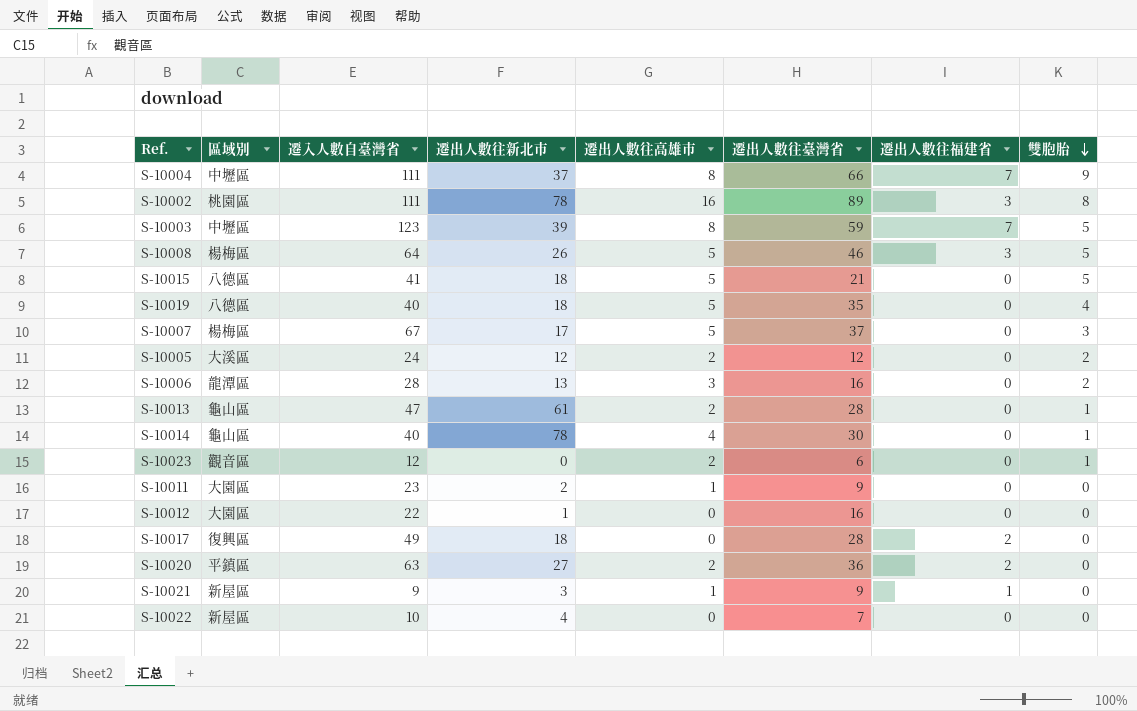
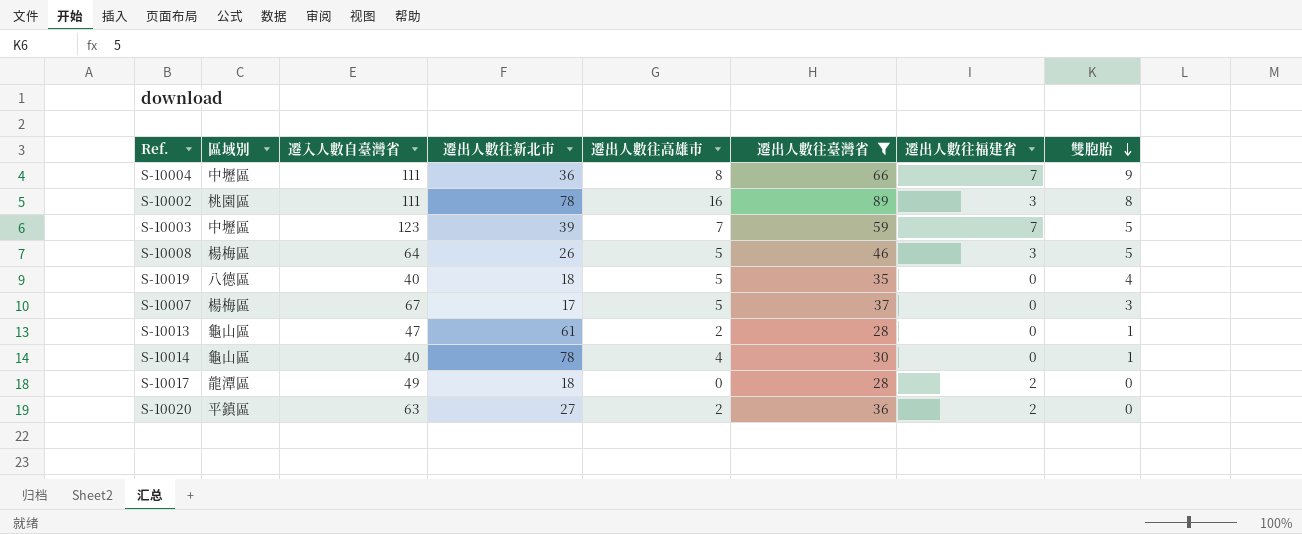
filter: none -> 遷出人數往臺灣省 >= 28
S-10004 | 遷出人數往新北市: 37 -> 36
S-10003 | 遷出人數往高雄市: 8 -> 7
S-10017 | 區域別: 復興區 -> 龍潭區

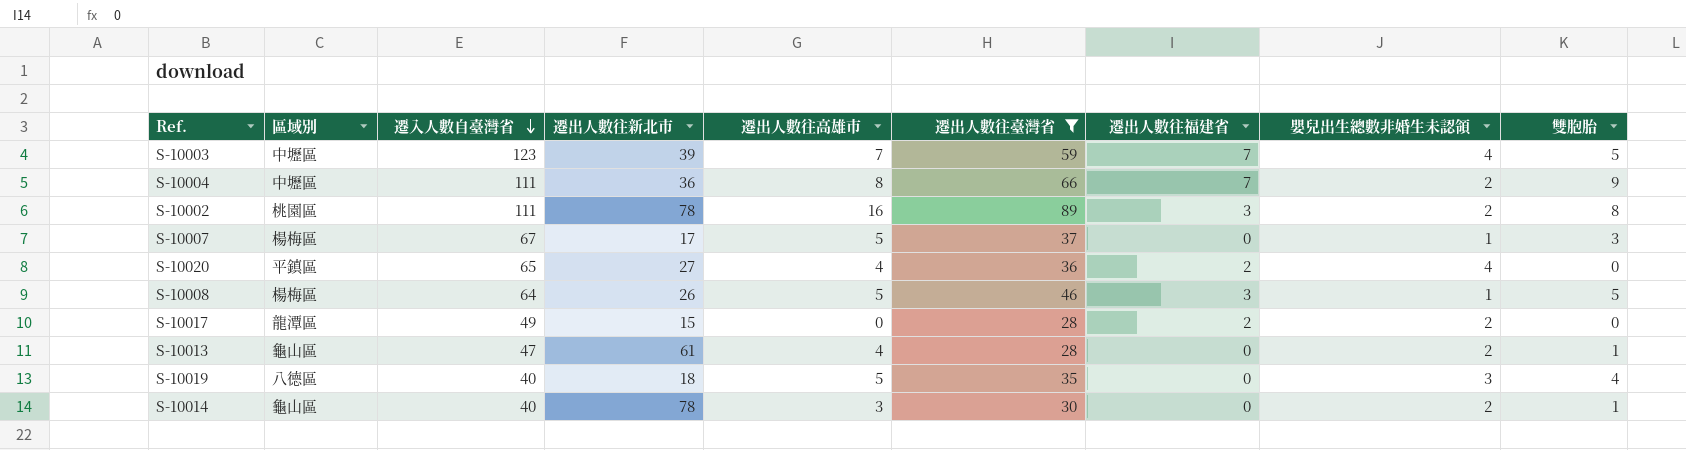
row order: 雙胞胎 descending -> 遷入人數自臺灣省 descending
column 嬰兒出生總數非婚生未認領 | position: none -> 8
S-10020 | 遷入人數自臺灣省: 63 -> 65
S-10020 | 遷出人數往高雄市: 2 -> 4
S-10017 | 遷出人數往新北市: 18 -> 15
S-10013 | 遷出人數往高雄市: 2 -> 4
S-10014 | 遷出人數往高雄市: 4 -> 3

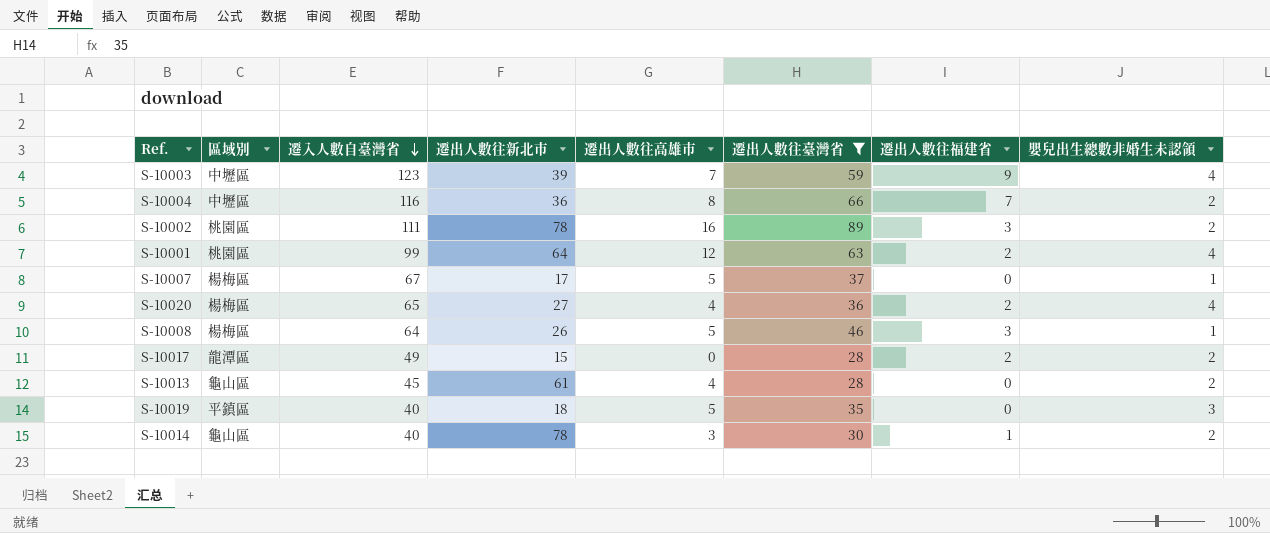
column 雙胞胎 | position: 9 -> none
S-10003 | 遷出人數往福建省: 7 -> 9
S-10004 | 遷入人數自臺灣省: 111 -> 116
row S-10001: none -> 桃園區 | 99 | 64 | 12 | 63 | 2 | 4
S-10020 | 區域別: 平鎮區 -> 楊梅區
S-10013 | 遷入人數自臺灣省: 47 -> 45
S-10019 | 區域別: 八德區 -> 平鎮區
S-10014 | 遷出人數往福建省: 0 -> 1

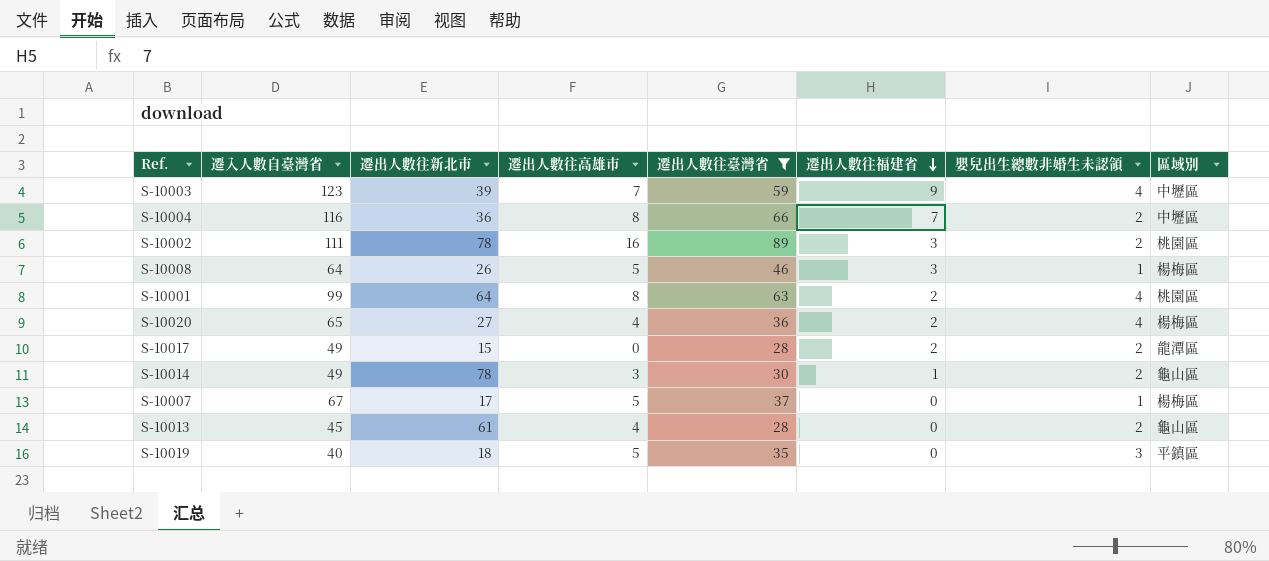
row order: 遷入人數自臺灣省 descending -> 遷出人數往福建省 descending
column 區域別 | position: 2 -> 8
S-10001 | 遷出人數往高雄市: 12 -> 8
S-10014 | 遷入人數自臺灣省: 40 -> 49

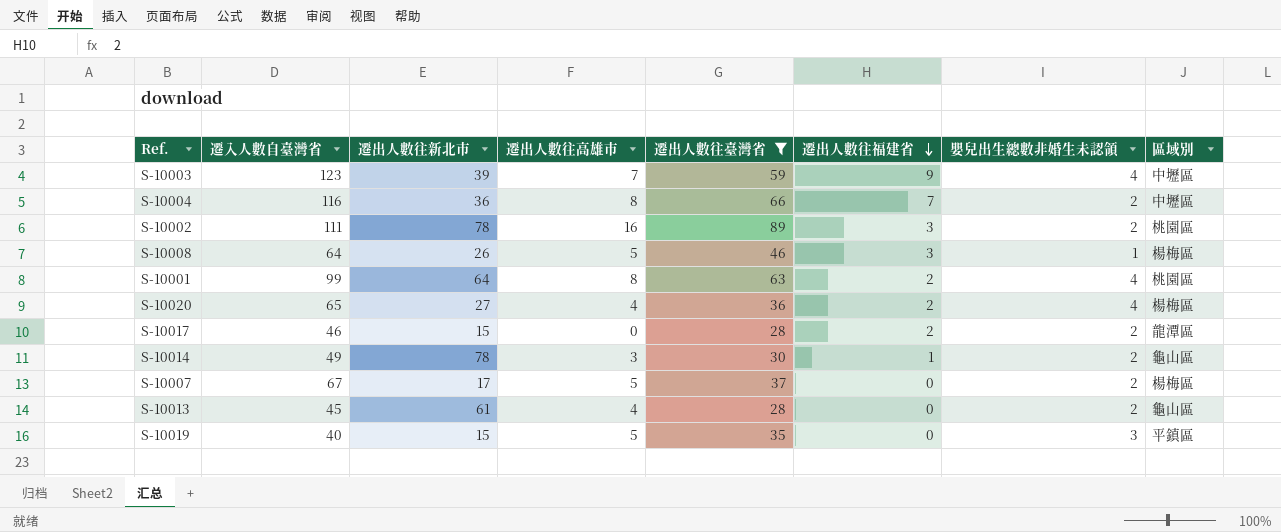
S-10017 | 遷入人數自臺灣省: 49 -> 46
S-10007 | 嬰兒出生總數非婚生未認領: 1 -> 2
S-10019 | 遷出人數往新北市: 18 -> 15

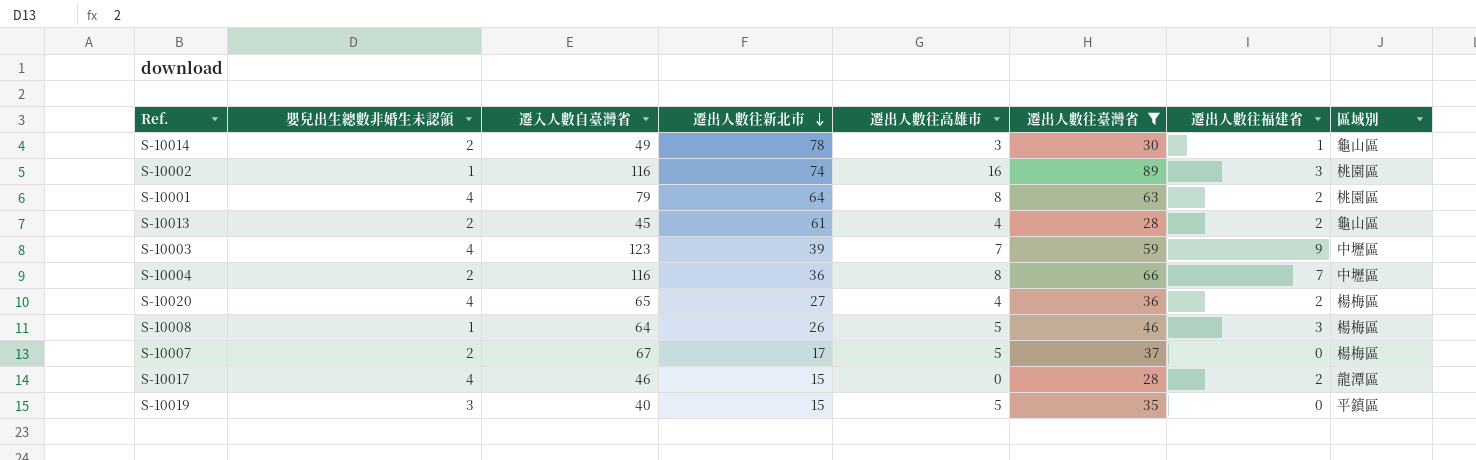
row order: 遷出人數往福建省 descending -> 遷出人數往新北市 descending
column 嬰兒出生總數非婚生未認領 | position: 7 -> 2
S-10002 | 嬰兒出生總數非婚生未認領: 2 -> 1
S-10002 | 遷入人數自臺灣省: 111 -> 116
S-10002 | 遷出人數往新北市: 78 -> 74
S-10001 | 遷入人數自臺灣省: 99 -> 79
S-10013 | 遷出人數往福建省: 0 -> 2
S-10017 | 嬰兒出生總數非婚生未認領: 2 -> 4

